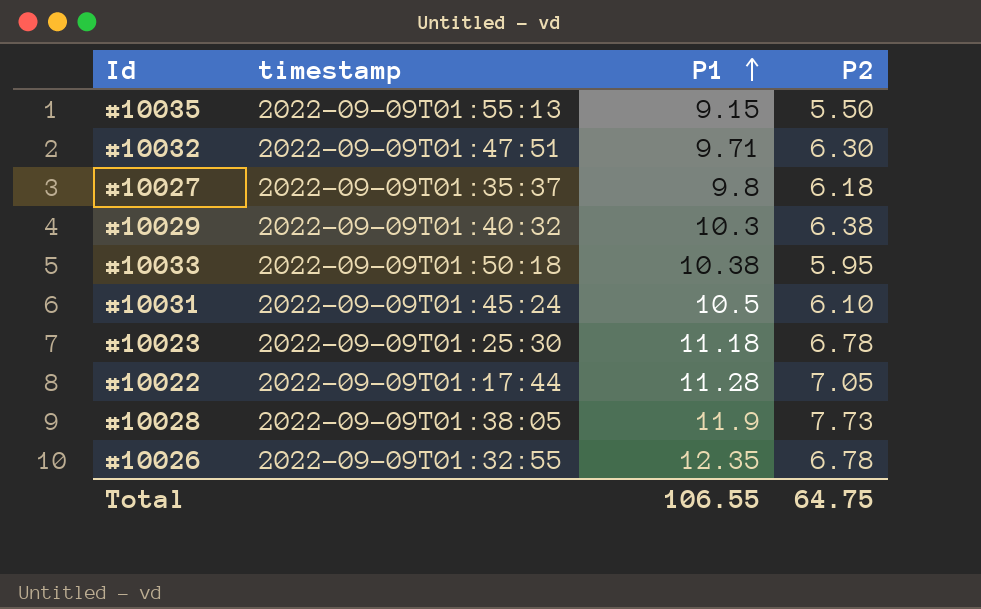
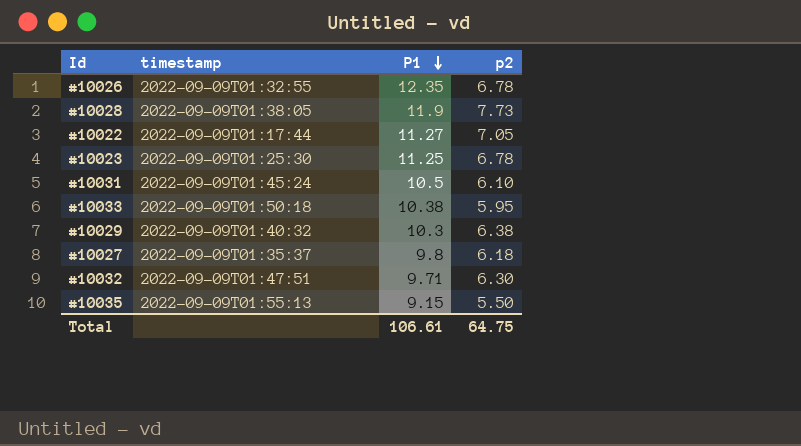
row order: P1 ascending -> P1 descending
column name: P2 -> p2
#10022 | P1: 11.28 -> 11.27
#10023 | P1: 11.18 -> 11.25
Total | P1: 106.55 -> 106.61

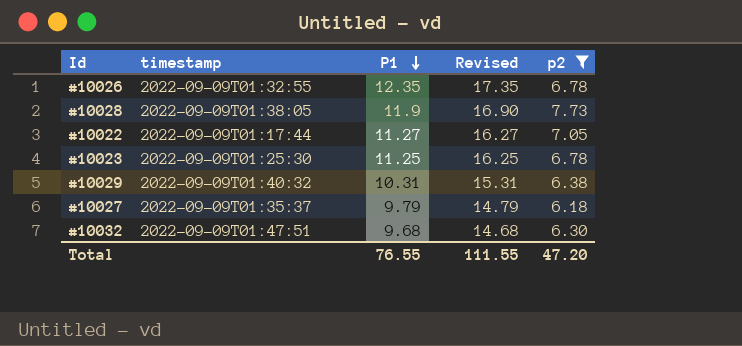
filter: none -> p2 >= 6.18
column Revised | formula: none -> [P1] + 5
#10029 | P1: 10.3 -> 10.31
#10027 | P1: 9.8 -> 9.79
#10032 | P1: 9.71 -> 9.68
Total | P1: 106.61 -> 76.55
Total | p2: 64.75 -> 47.20

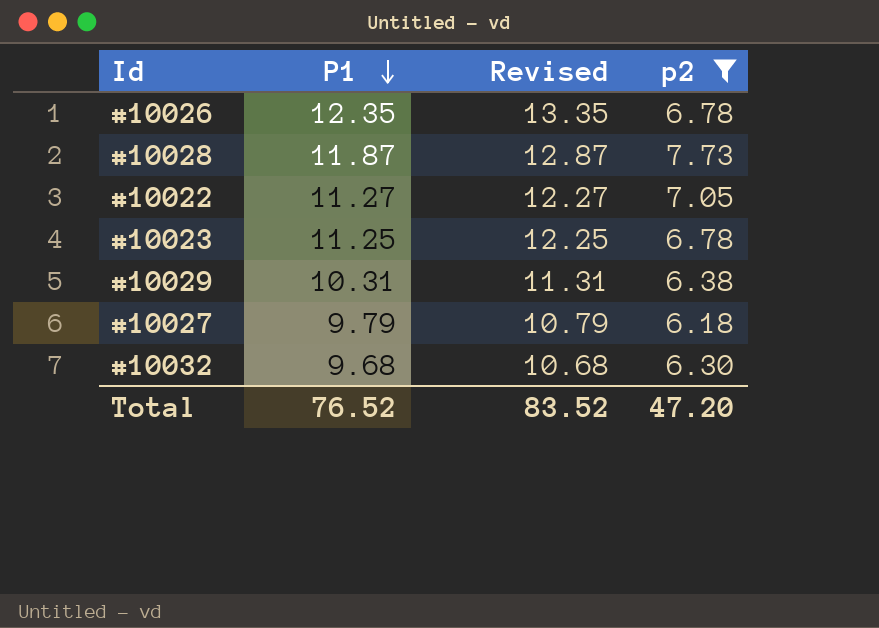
column timestamp | position: 2 -> none
column Revised | formula: [P1] + 5 -> [P1] + 1
#10028 | P1: 11.9 -> 11.87
Total | P1: 76.55 -> 76.52
Total | Revised: 111.55 -> 83.52

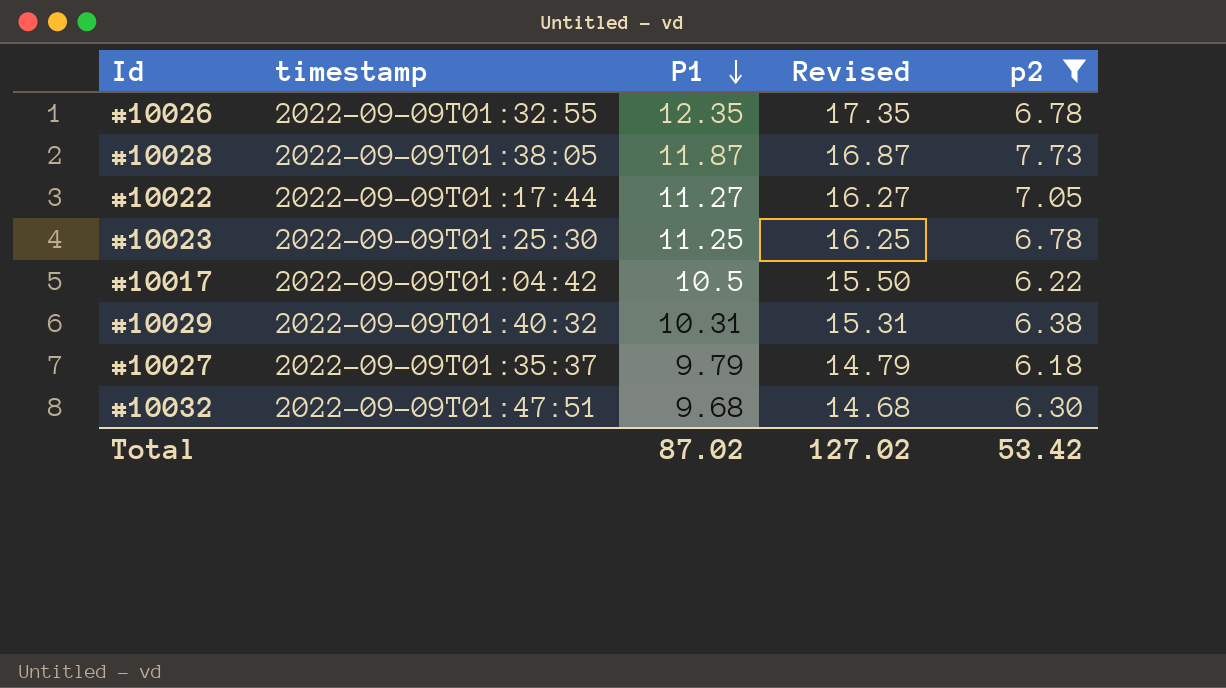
column timestamp | position: none -> 2
column Revised | formula: [P1] + 1 -> [P1] + 5
row #10017: none -> 2022-09-09T01:04:42 | 10.5 | 15.50 | 6.22
Total | P1: 76.52 -> 87.02
Total | Revised: 83.52 -> 127.02
Total | p2: 47.20 -> 53.42

